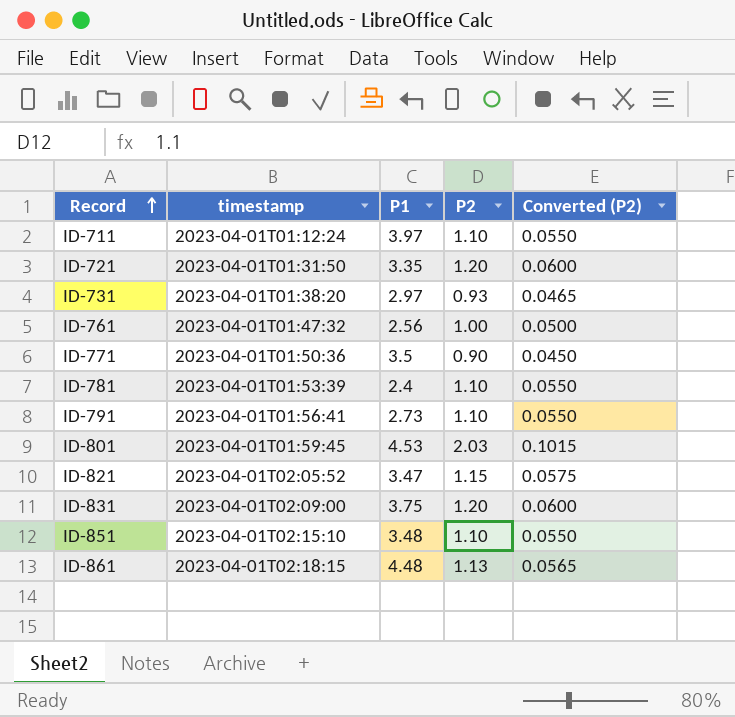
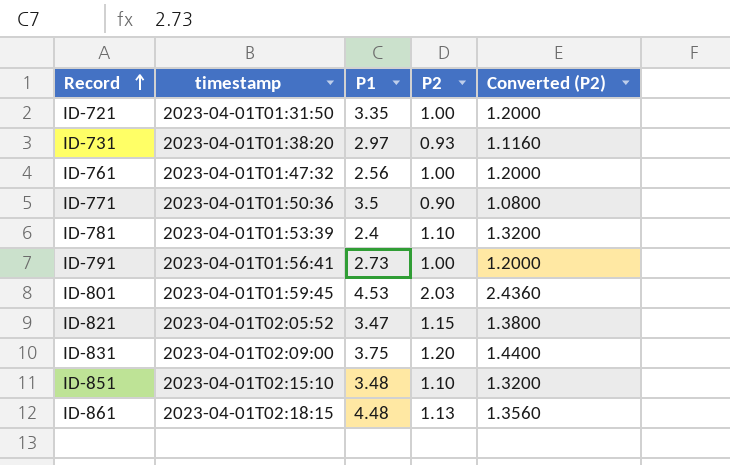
column Converted (P2) | formula: [P2] * 0.05 -> [P2] * 1.2
row ID-711: 2023-04-01T01:12:24 | 3.97 | 1.10 | 0.0550 -> none
ID-721 | P2: 1.20 -> 1.00
ID-791 | P2: 1.10 -> 1.00

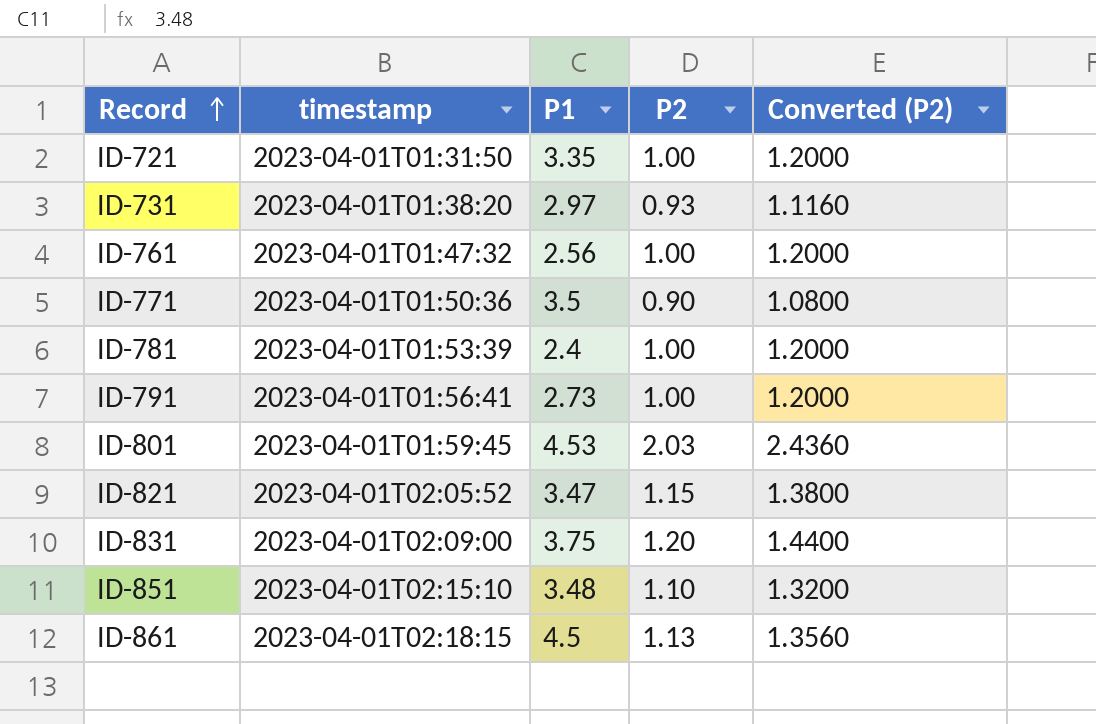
ID-781 | P2: 1.10 -> 1.00
ID-781 | Converted (P2): 1.3200 -> 1.2000
ID-861 | P1: 4.48 -> 4.5

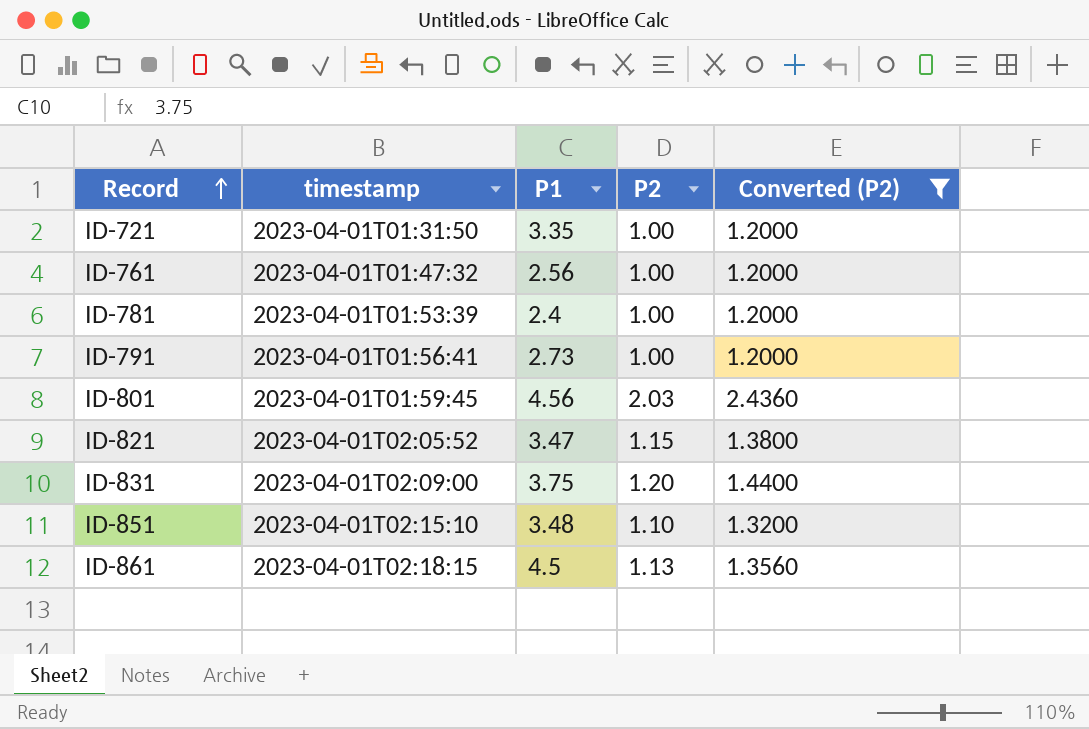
filter: none -> Converted (P2) >= 1.2000
ID-801 | P1: 4.53 -> 4.56

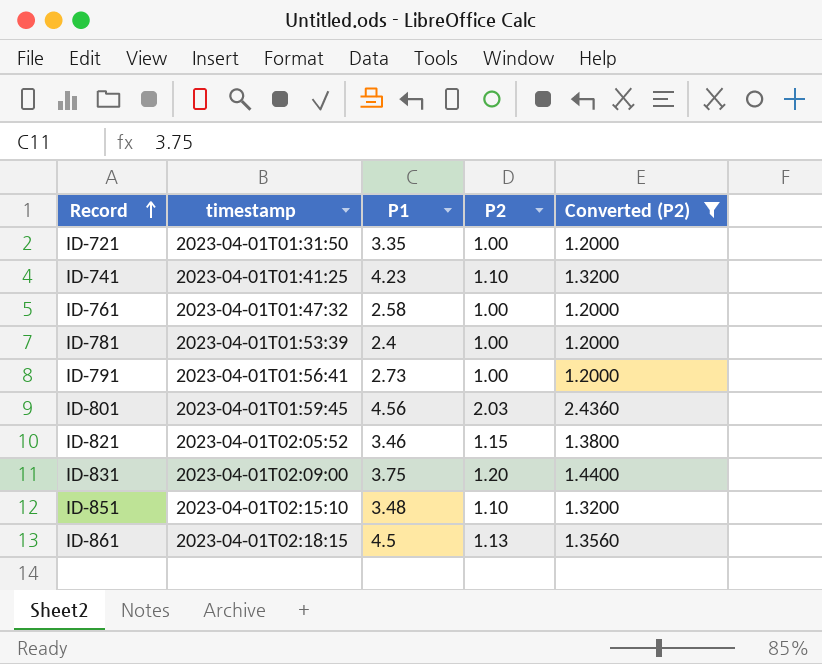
row ID-741: none -> 2023-04-01T01:41:25 | 4.23 | 1.10 | 1.3200
ID-761 | P1: 2.56 -> 2.58
ID-821 | P1: 3.47 -> 3.46

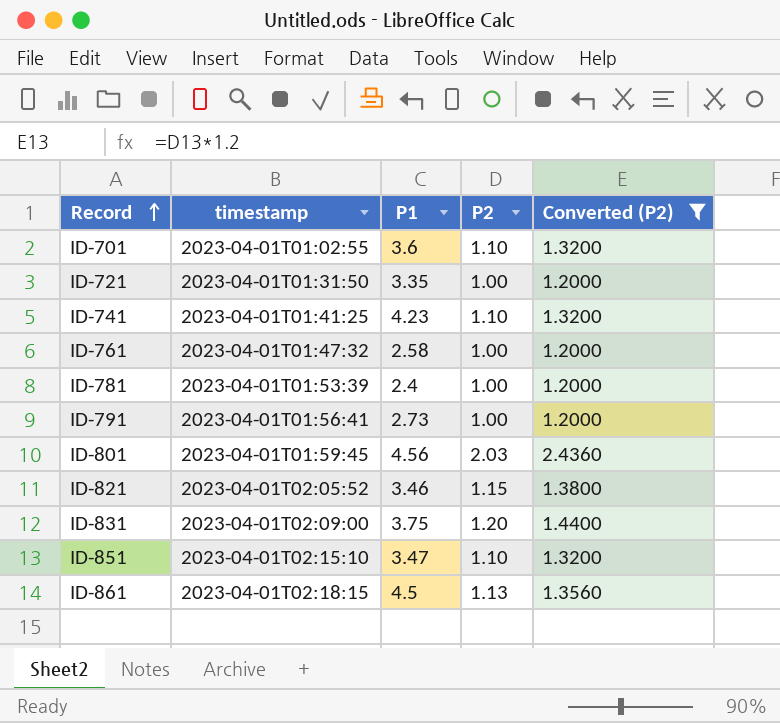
row ID-701: none -> 2023-04-01T01:02:55 | 3.6 | 1.10 | 1.3200
ID-851 | P1: 3.48 -> 3.47

